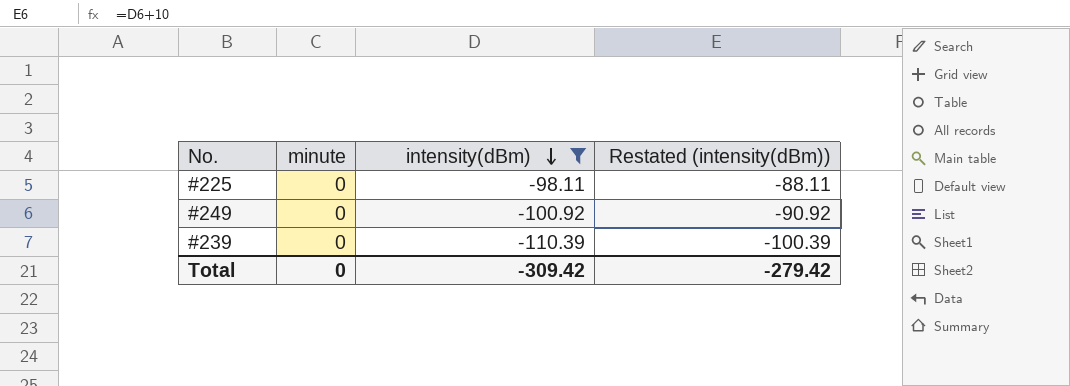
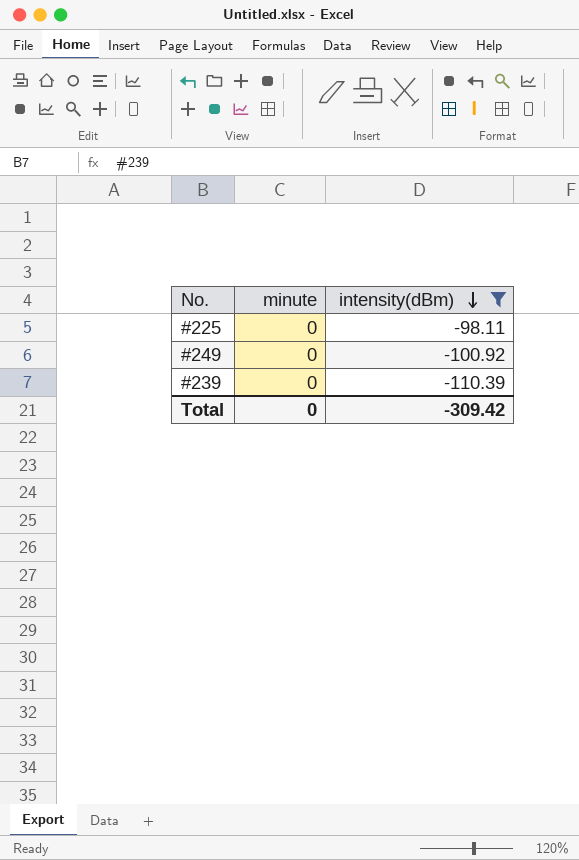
column Restated (intensity(dBm)) | formula: [intensity(dBm)] + 10 -> none

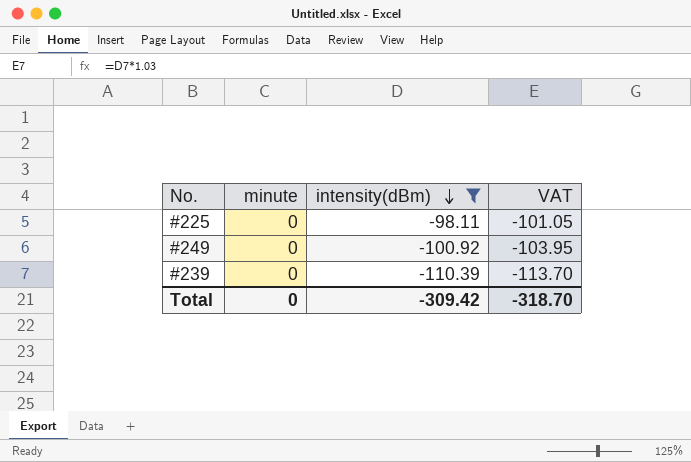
column VAT | formula: none -> [intensity(dBm)] * 1.03

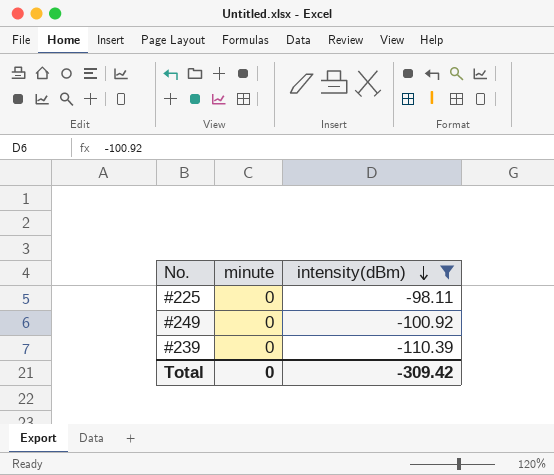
column VAT | formula: [intensity(dBm)] * 1.03 -> none

